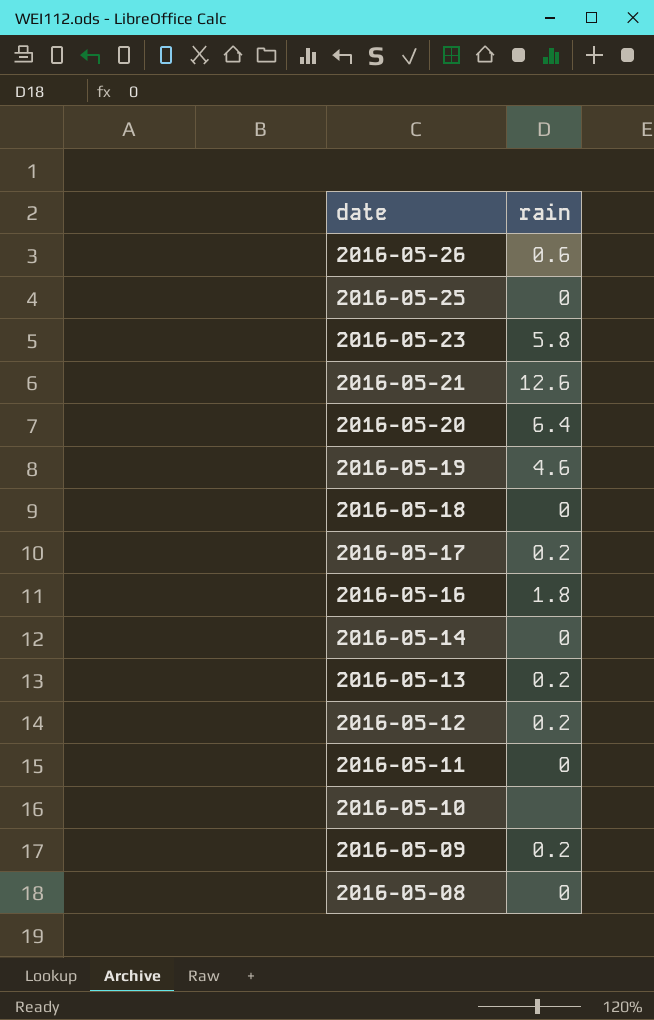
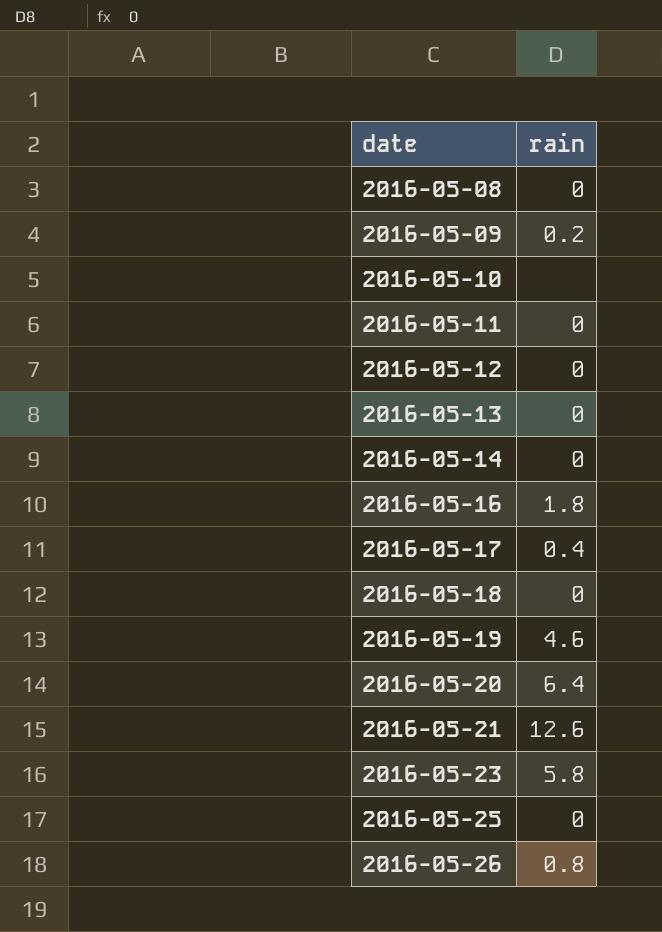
row order: date descending -> date ascending
2016-05-12 | rain: 0.2 -> 0
2016-05-13 | rain: 0.2 -> 0
2016-05-17 | rain: 0.2 -> 0.4
2016-05-26 | rain: 0.6 -> 0.8

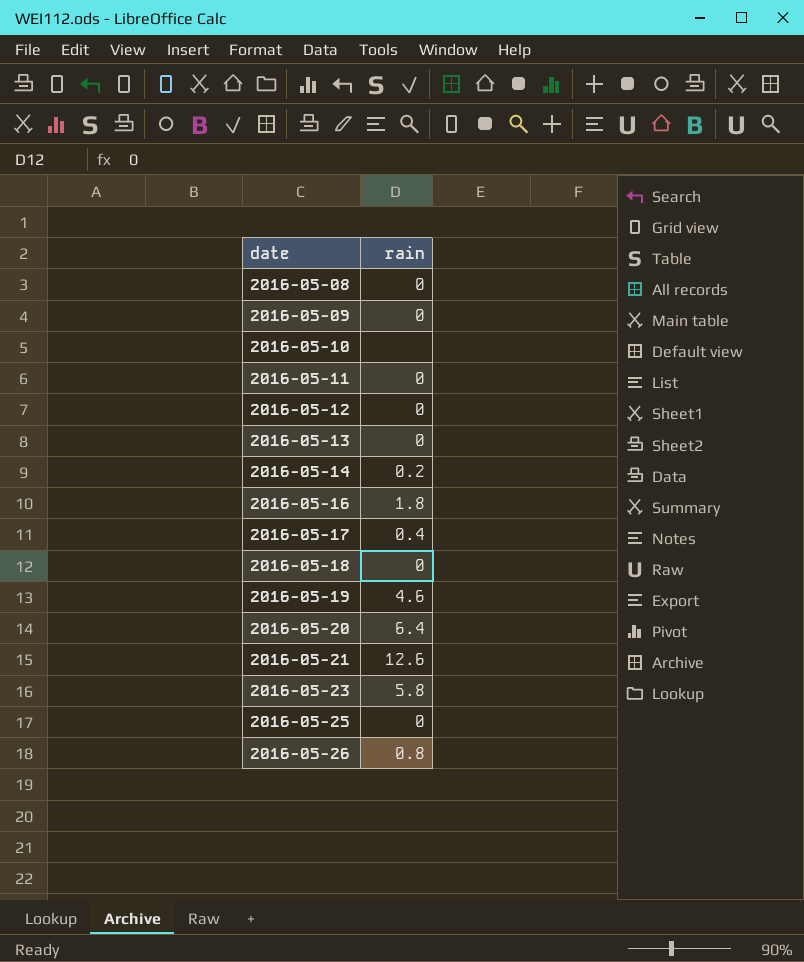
2016-05-09 | rain: 0.2 -> 0
2016-05-14 | rain: 0 -> 0.2

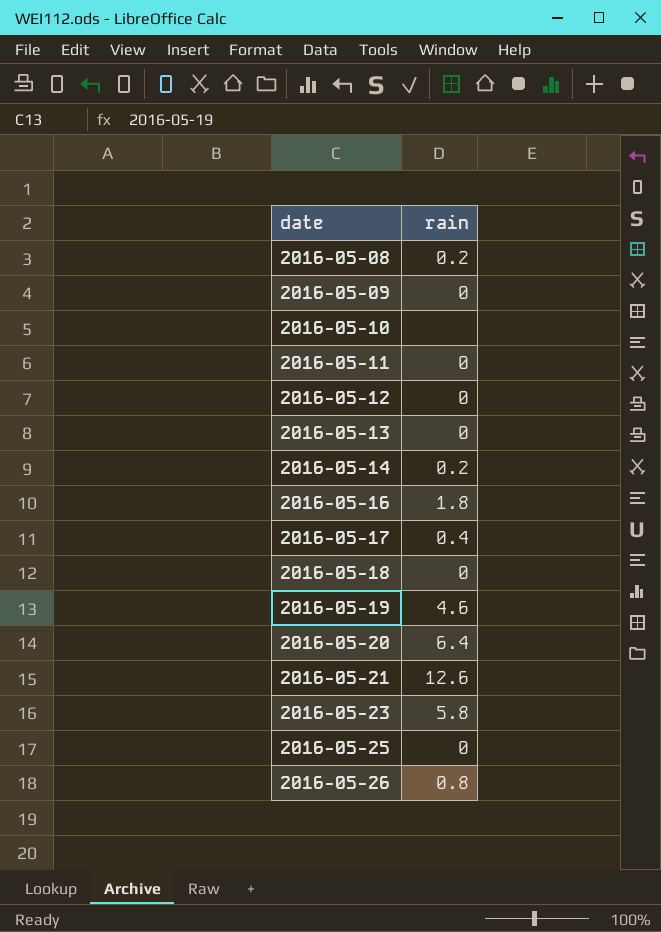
2016-05-08 | rain: 0 -> 0.2

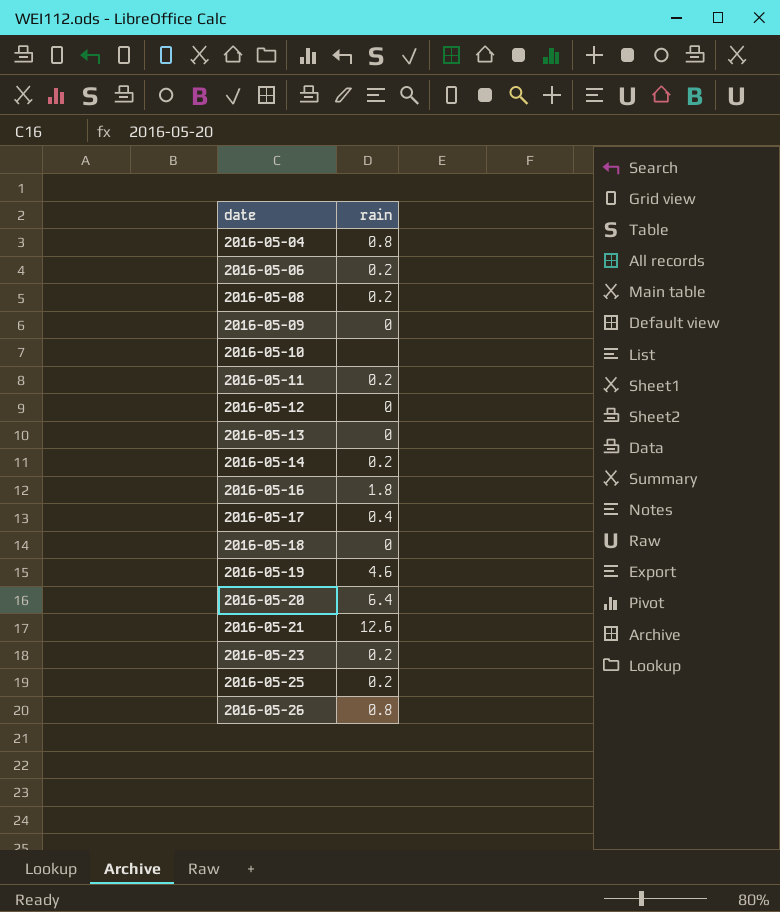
row 2016-05-04: none -> 0.8
row 2016-05-06: none -> 0.2
2016-05-11 | rain: 0 -> 0.2
2016-05-23 | rain: 5.8 -> 0.2
2016-05-25 | rain: 0 -> 0.2

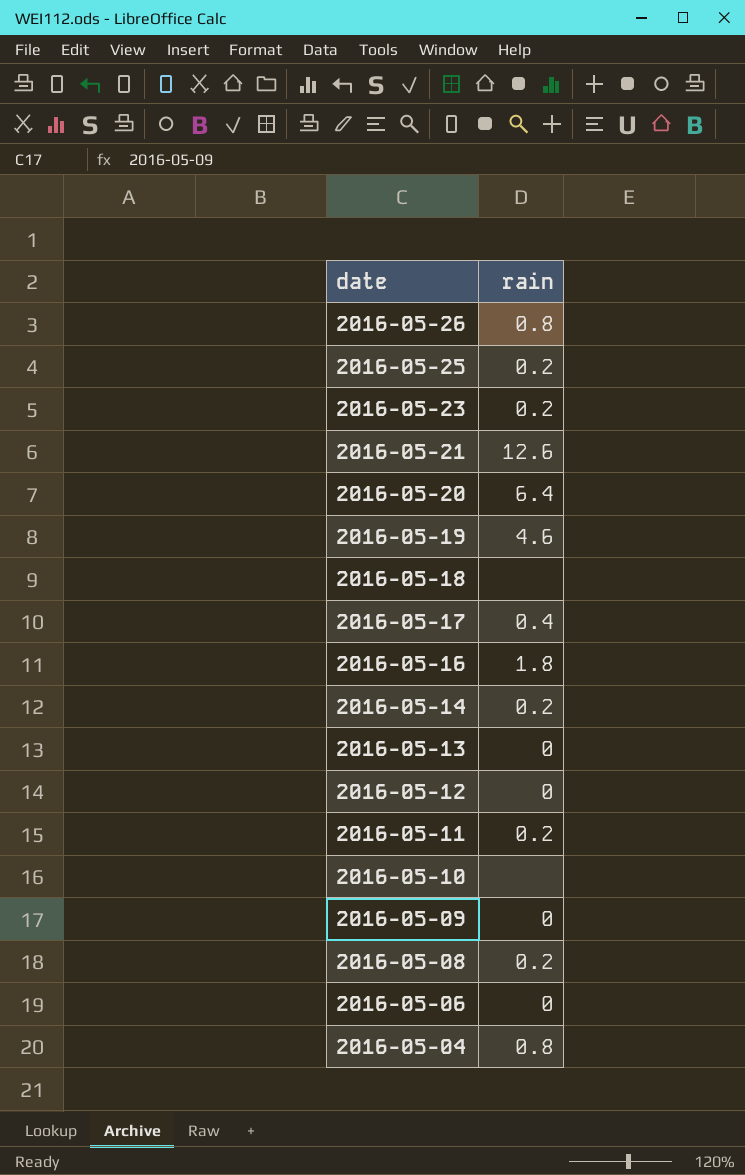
row order: date ascending -> date descending
2016-05-18 | rain: 0 -> none
2016-05-06 | rain: 0.2 -> 0

